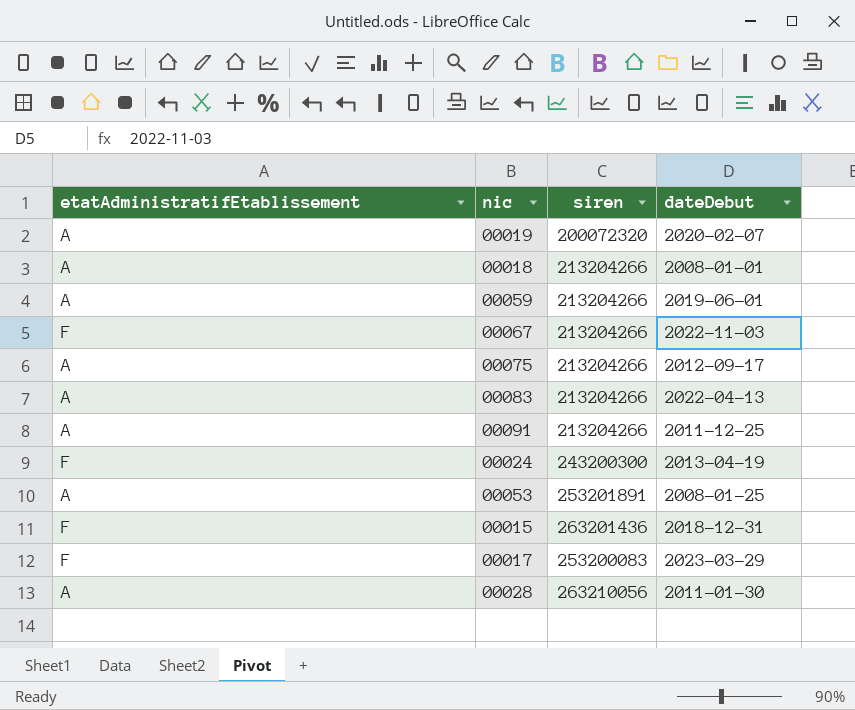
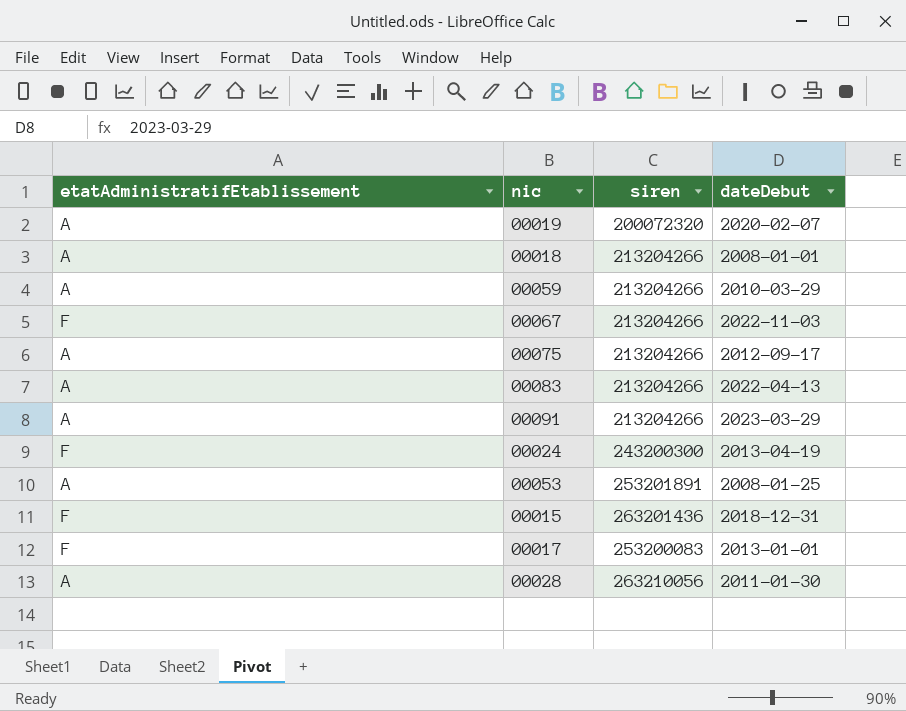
00059 | dateDebut: 2019-06-01 -> 2010-03-29
00091 | dateDebut: 2011-12-25 -> 2023-03-29
00017 | dateDebut: 2023-03-29 -> 2013-01-01

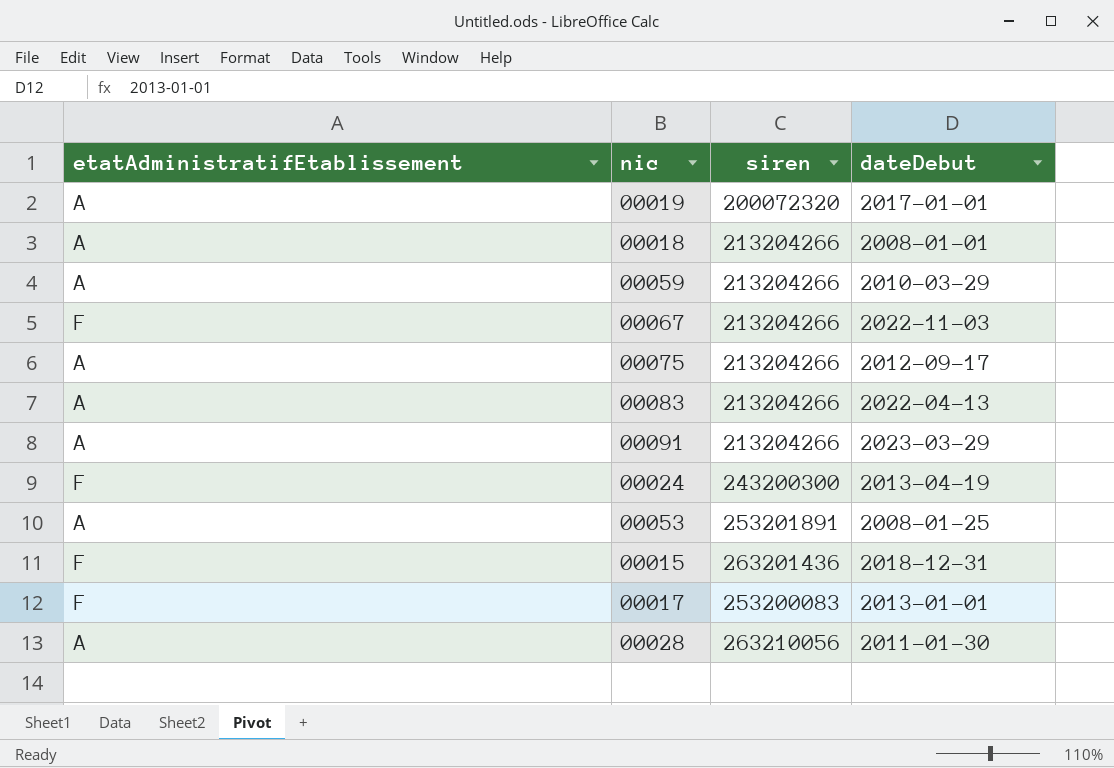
00019 | dateDebut: 2020-02-07 -> 2017-01-01

